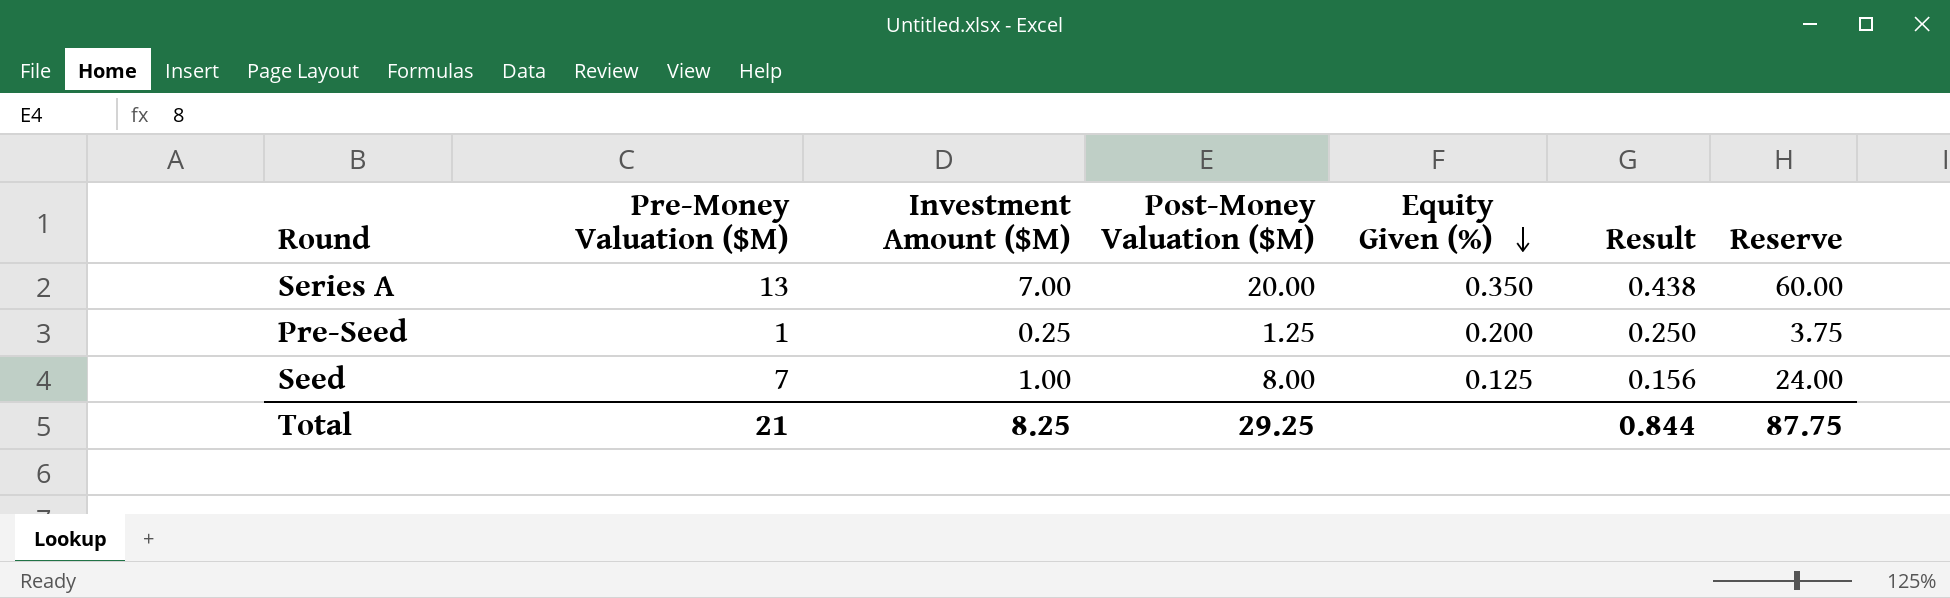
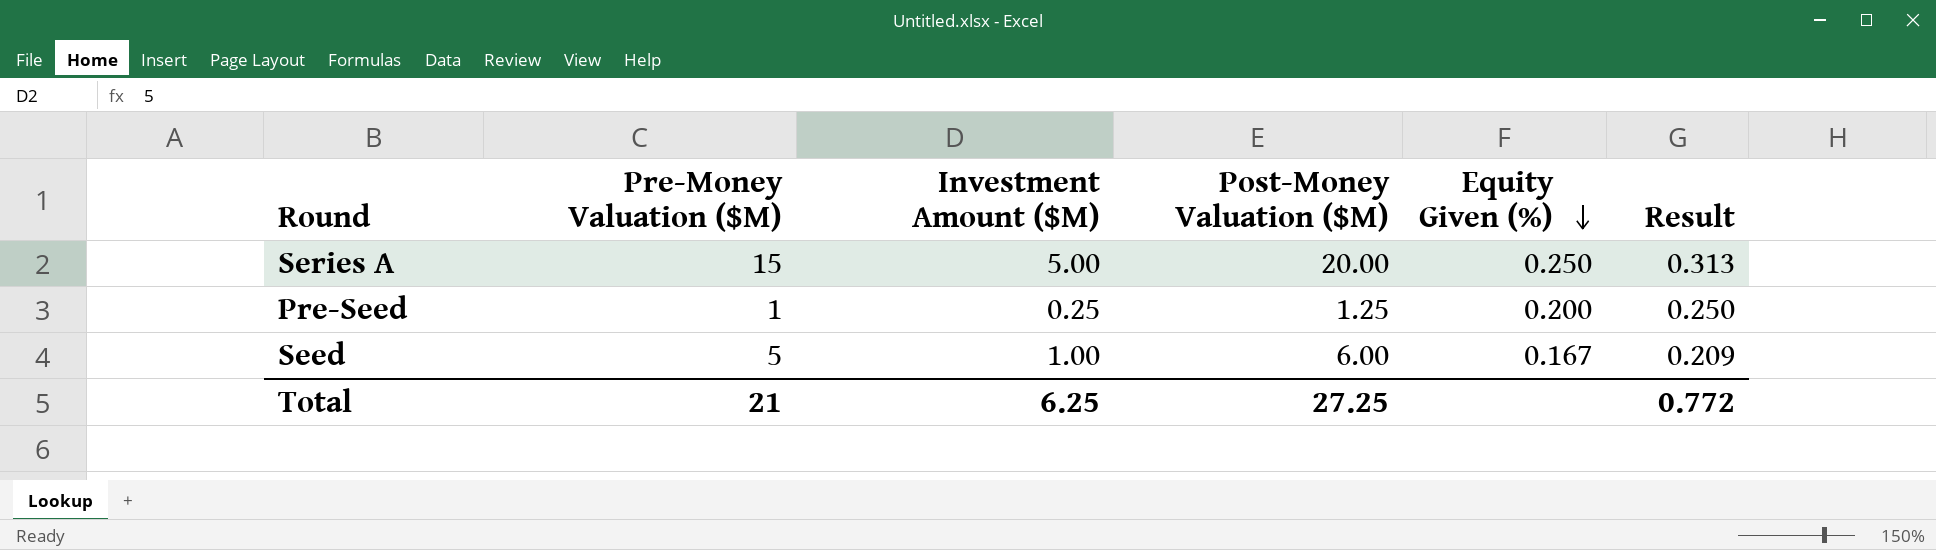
column Reserve | formula: [Post-Money Valuation ($M)] * 3 -> none
Series A | Pre-Money Valuation ($M): 13 -> 15
Series A | Investment Amount ($M): 7.00 -> 5.00
Series A | Equity Given (%): 0.350 -> 0.250
Series A | Result: 0.438 -> 0.313
Seed | Pre-Money Valuation ($M): 7 -> 5
Seed | Post-Money Valuation ($M): 8.00 -> 6.00
Seed | Equity Given (%): 0.125 -> 0.167
Seed | Result: 0.156 -> 0.209
Total | Investment Amount ($M): 8.25 -> 6.25
Total | Post-Money Valuation ($M): 29.25 -> 27.25
Total | Result: 0.844 -> 0.772

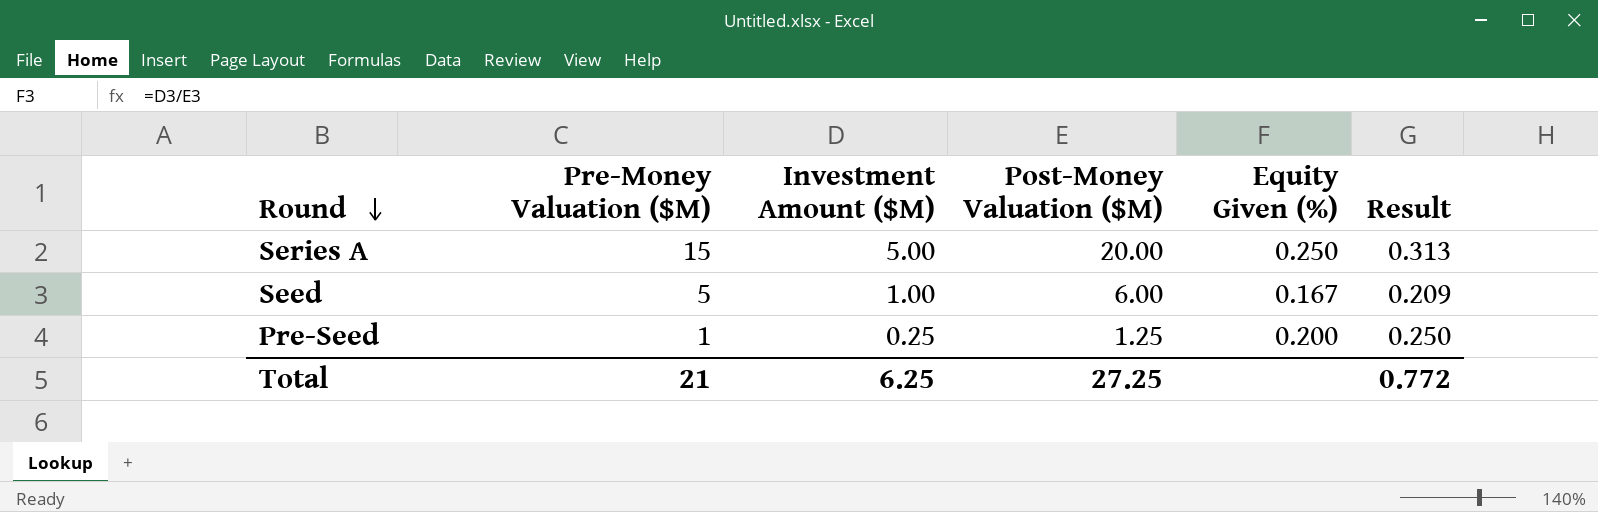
row order: Equity Given (%) descending -> Round descending

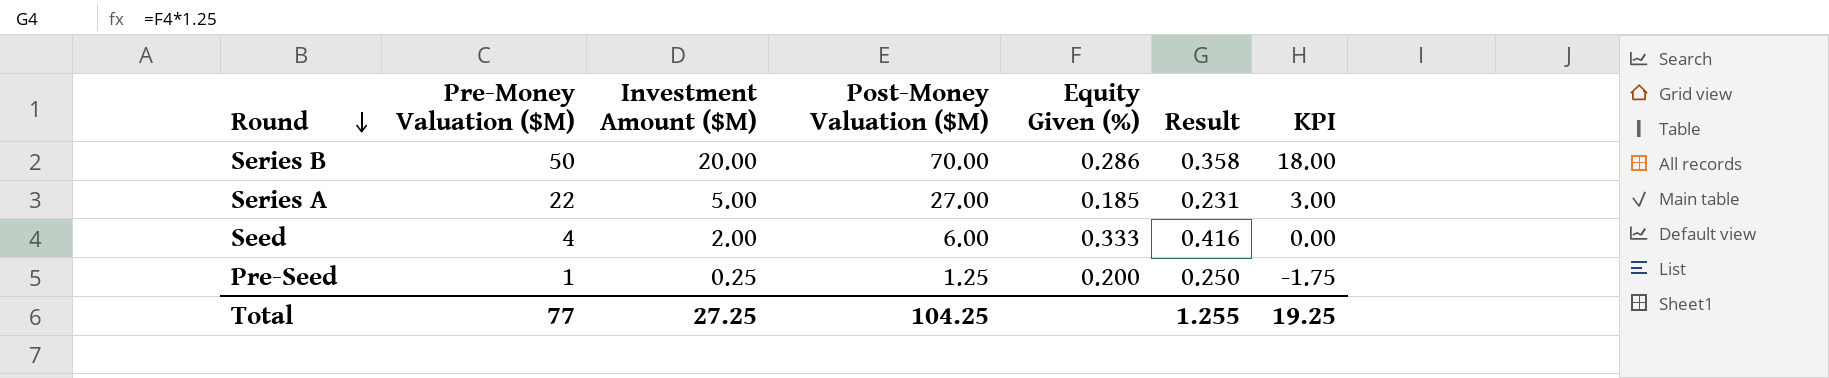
column KPI | formula: none -> [Investment Amount ($M)] - 2
row Series B: none -> 50 | 20.00 | 70.00 | 0.286 | 0.358 | 18.00
Series A | Pre-Money Valuation ($M): 15 -> 22
Series A | Post-Money Valuation ($M): 20.00 -> 27.00
Series A | Equity Given (%): 0.250 -> 0.185
Series A | Result: 0.313 -> 0.231
Seed | Pre-Money Valuation ($M): 5 -> 4
Seed | Investment Amount ($M): 1.00 -> 2.00
Seed | Equity Given (%): 0.167 -> 0.333
Seed | Result: 0.209 -> 0.416
Total | Pre-Money Valuation ($M): 21 -> 77
Total | Investment Amount ($M): 6.25 -> 27.25
Total | Post-Money Valuation ($M): 27.25 -> 104.25
Total | Result: 0.772 -> 1.255

